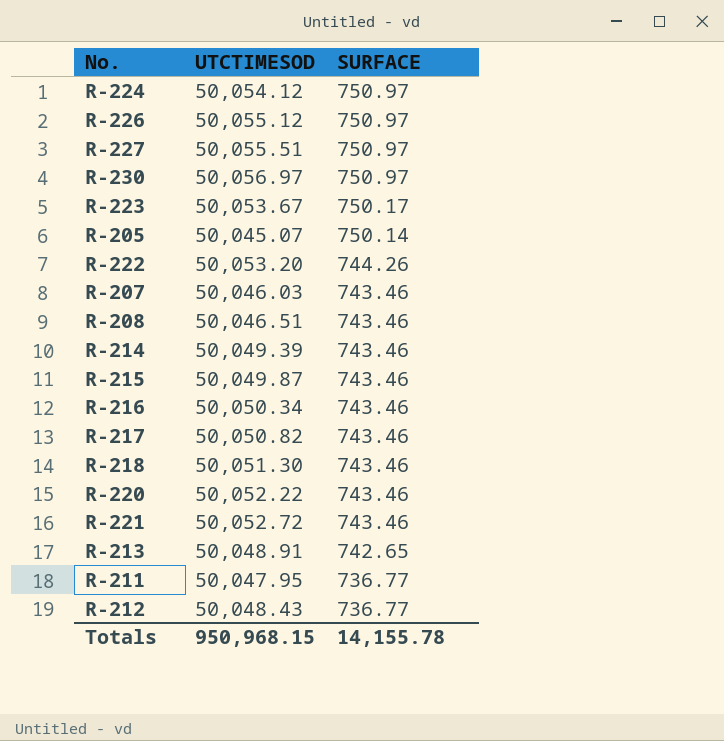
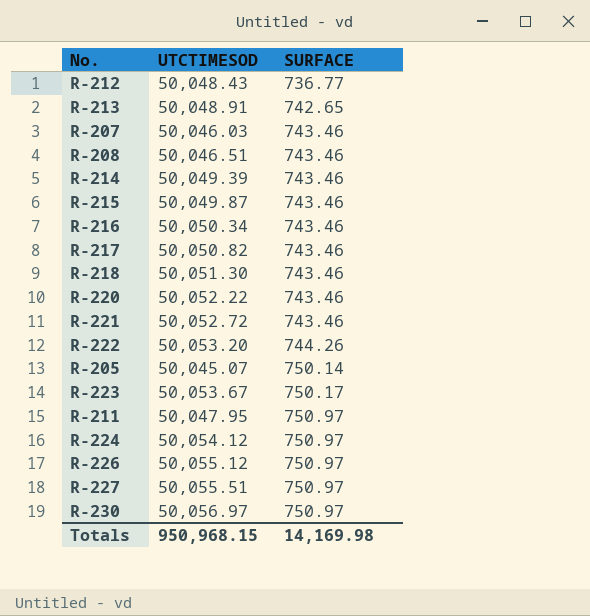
row order: SURFACE descending -> SURFACE ascending
R-211 | SURFACE: 736.77 -> 750.97
Totals | SURFACE: 14,155.78 -> 14,169.98

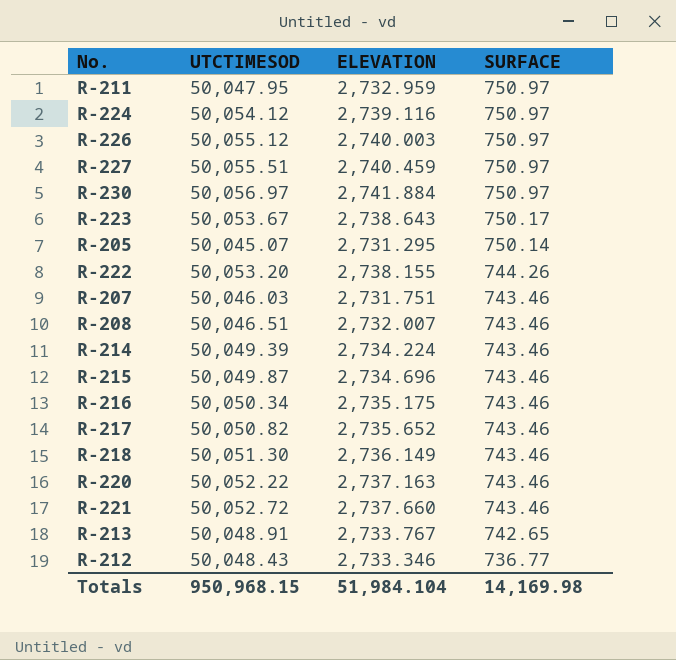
row order: SURFACE ascending -> SURFACE descending
column ELEVATION | position: none -> 3

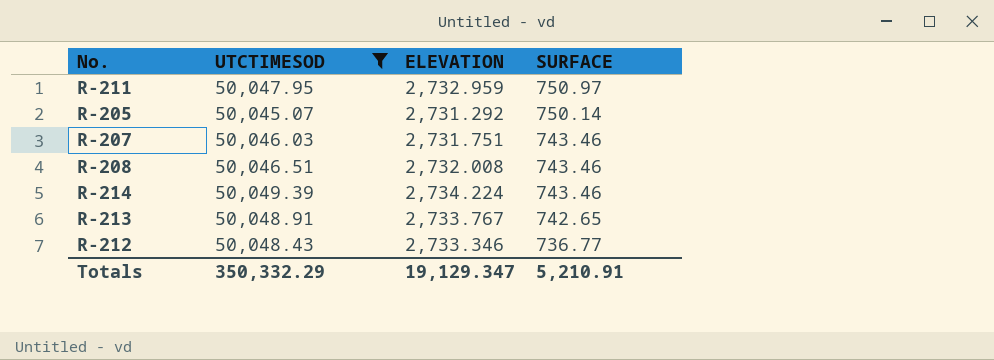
filter: none -> UTCTIMESOD <= 50,049.39
R-205 | ELEVATION: 2,731.295 -> 2,731.292
R-208 | ELEVATION: 2,732.007 -> 2,732.008
Totals | UTCTIMESOD: 950,968.15 -> 350,332.29
Totals | ELEVATION: 51,984.104 -> 19,129.347
Totals | SURFACE: 14,169.98 -> 5,210.91

